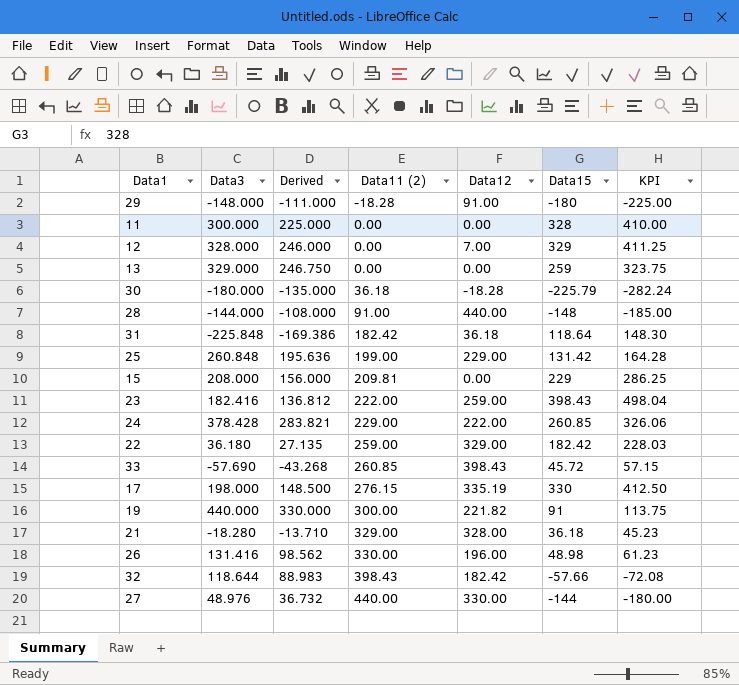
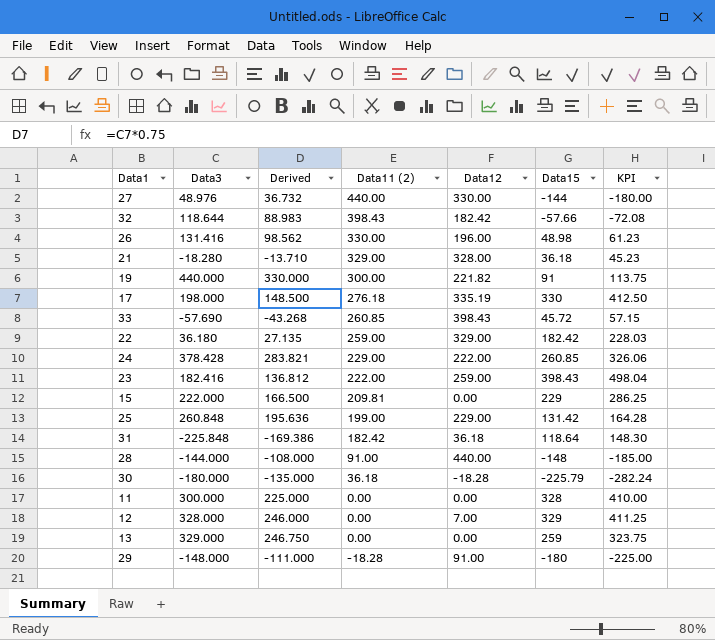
row order: Data11 (2) ascending -> Data11 (2) descending
17 | Data11 (2): 276.15 -> 276.18
15 | Data3: 208.000 -> 222.000
15 | Derived: 156.000 -> 166.500

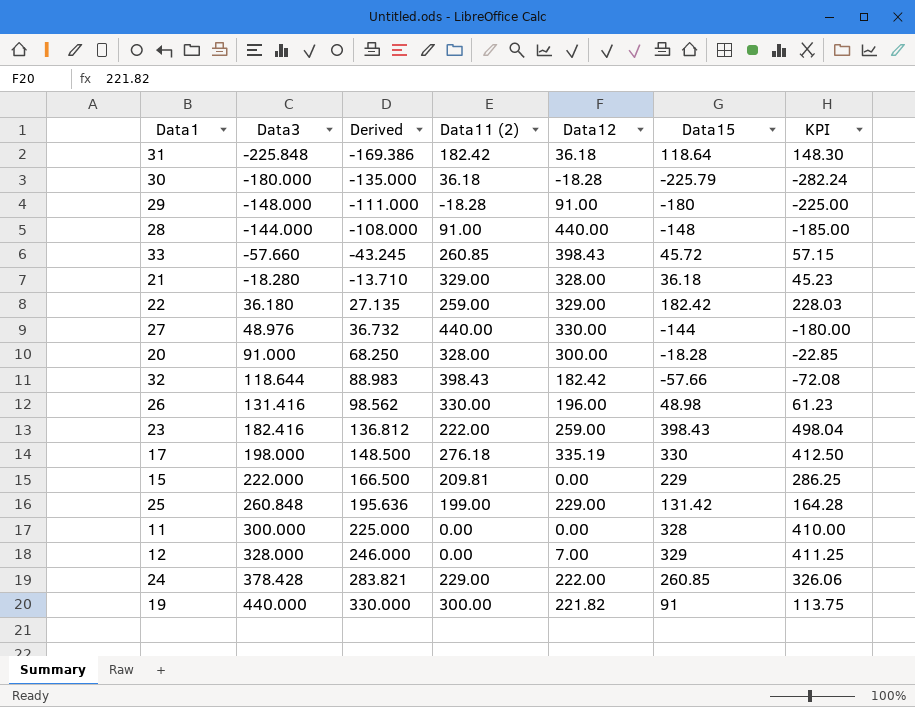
row order: Data11 (2) descending -> Data3 ascending
row 13: 329.000 | 246.750 | 0.00 | 0.00 | 259 | 323.75 -> none
33 | Data3: -57.690 -> -57.660
33 | Derived: -43.268 -> -43.245
row 20: none -> 91.000 | 68.250 | 328.00 | 300.00 | -18.28 | -22.85

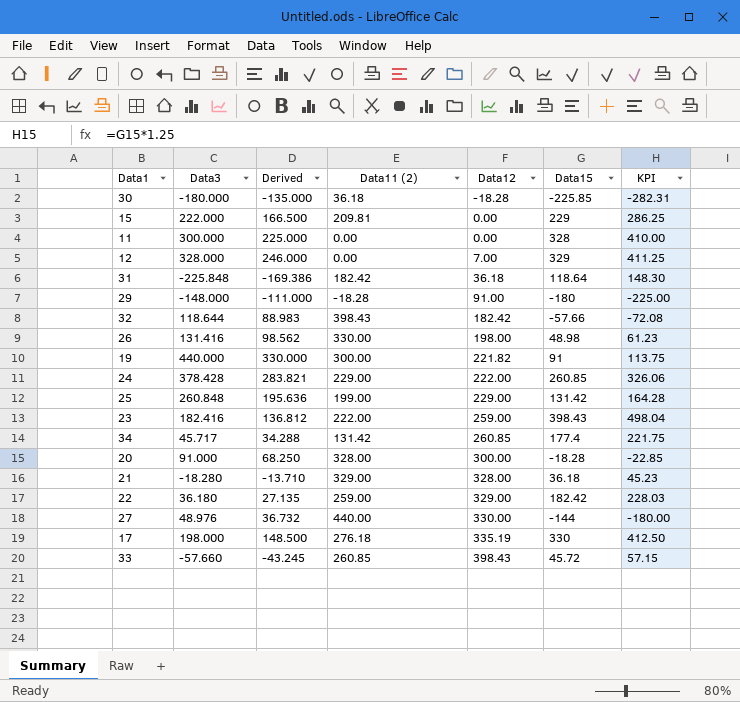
row order: Data3 ascending -> Data12 ascending
row 28: -144.000 | -108.000 | 91.00 | 440.00 | -148 | -185.00 -> none
30 | Data15: -225.79 -> -225.85
30 | KPI: -282.24 -> -282.31
26 | Data12: 196.00 -> 198.00
row 34: none -> 45.717 | 34.288 | 131.42 | 260.85 | 177.4 | 221.75

